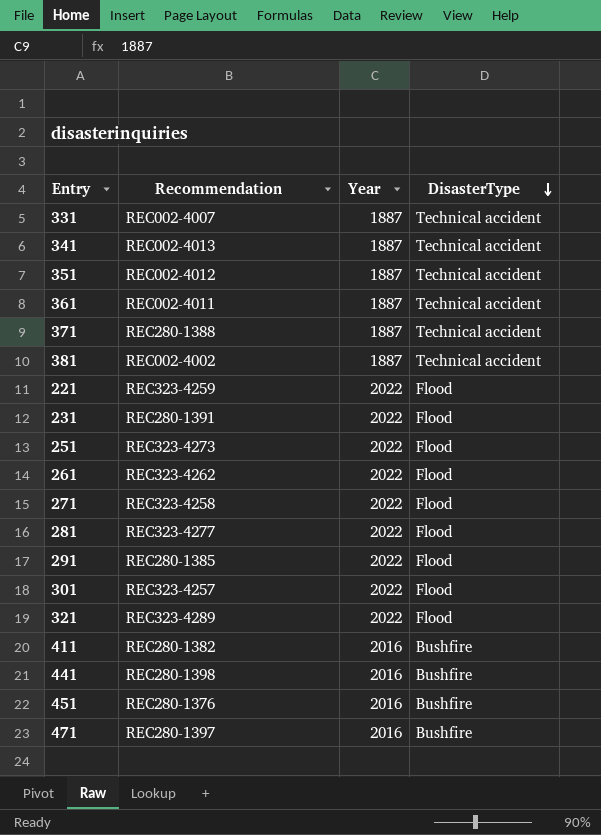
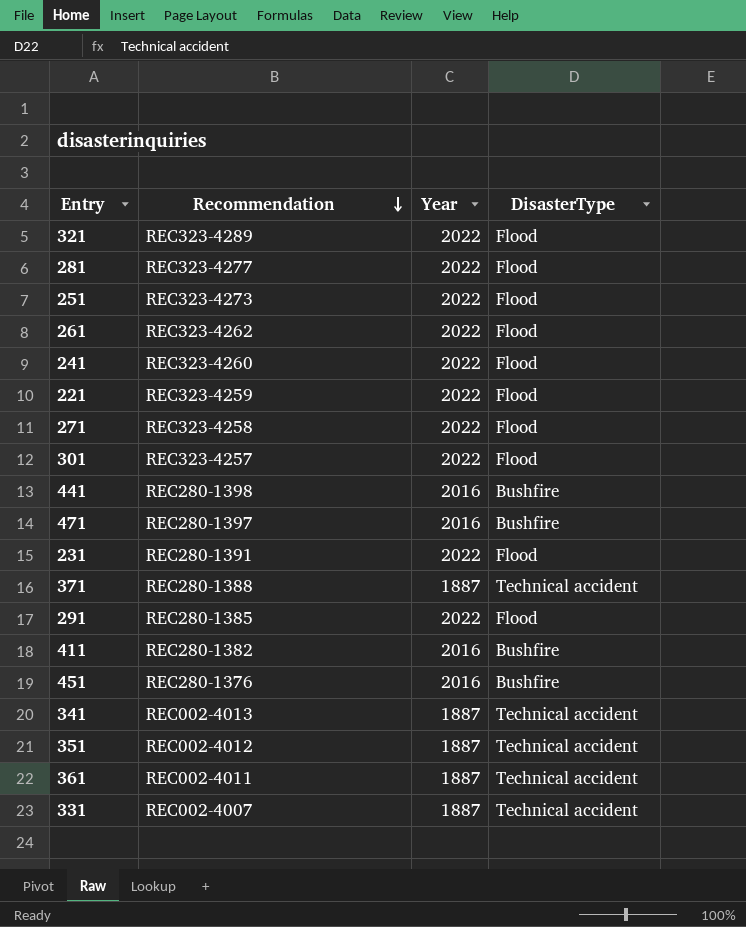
row order: DisasterType descending -> Recommendation descending
row 381: REC002-4002 | 1887 | Technical accident -> none
row 241: none -> REC323-4260 | 2022 | Flood

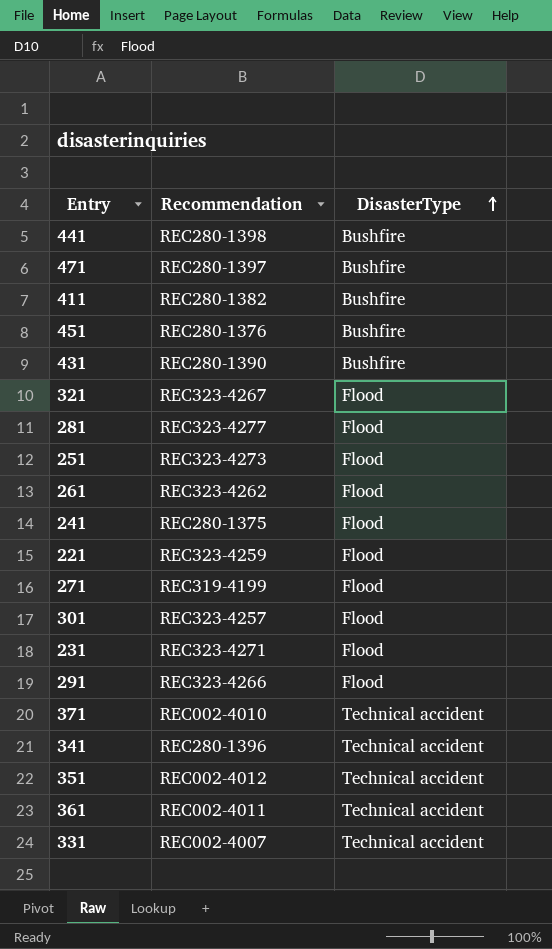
row order: Recommendation descending -> DisasterType ascending
column Year | position: 3 -> none
row 431: none -> REC280-1390 | Bushfire
321 | Recommendation: REC323-4289 -> REC323-4267
241 | Recommendation: REC323-4260 -> REC280-1375
271 | Recommendation: REC323-4258 -> REC319-4199
231 | Recommendation: REC280-1391 -> REC323-4271
291 | Recommendation: REC280-1385 -> REC323-4266
371 | Recommendation: REC280-1388 -> REC002-4010
341 | Recommendation: REC002-4013 -> REC280-1396

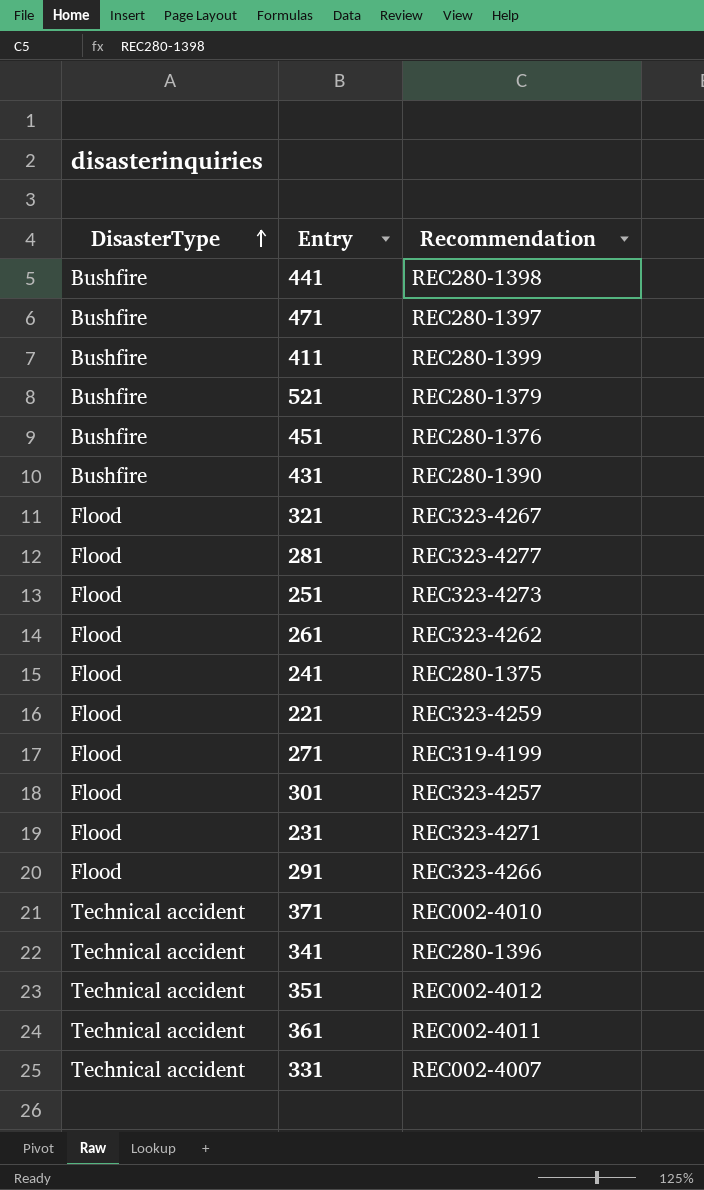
column DisasterType | position: 3 -> 1
411 | Recommendation: REC280-1382 -> REC280-1399
row 521: none -> Bushfire | REC280-1379

